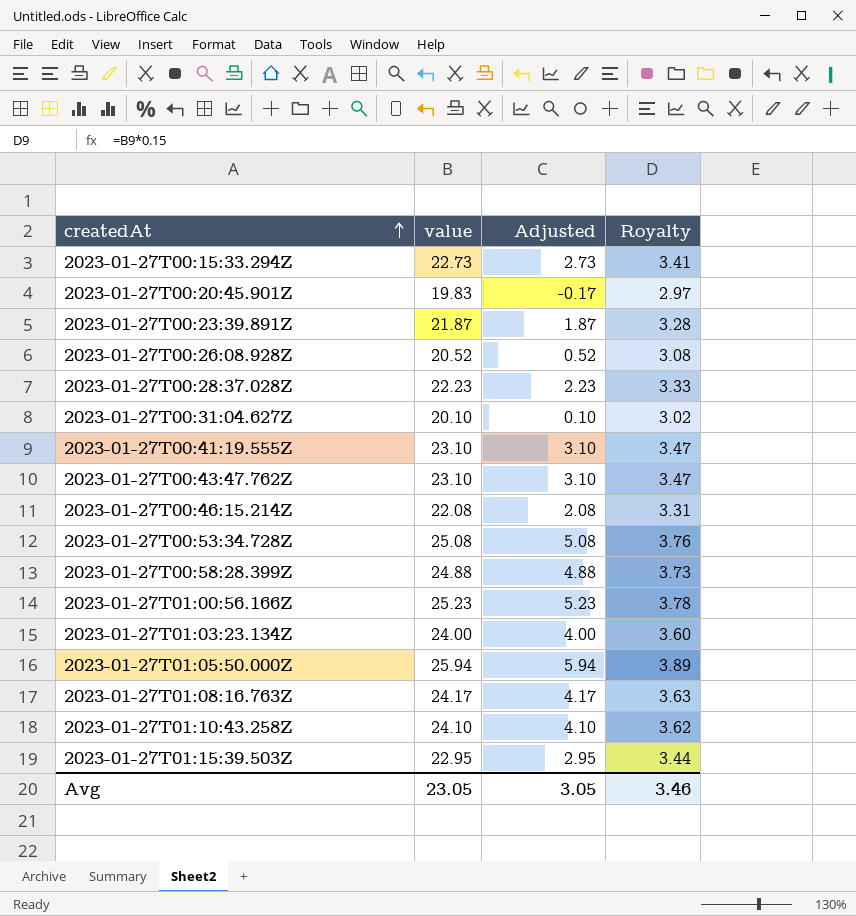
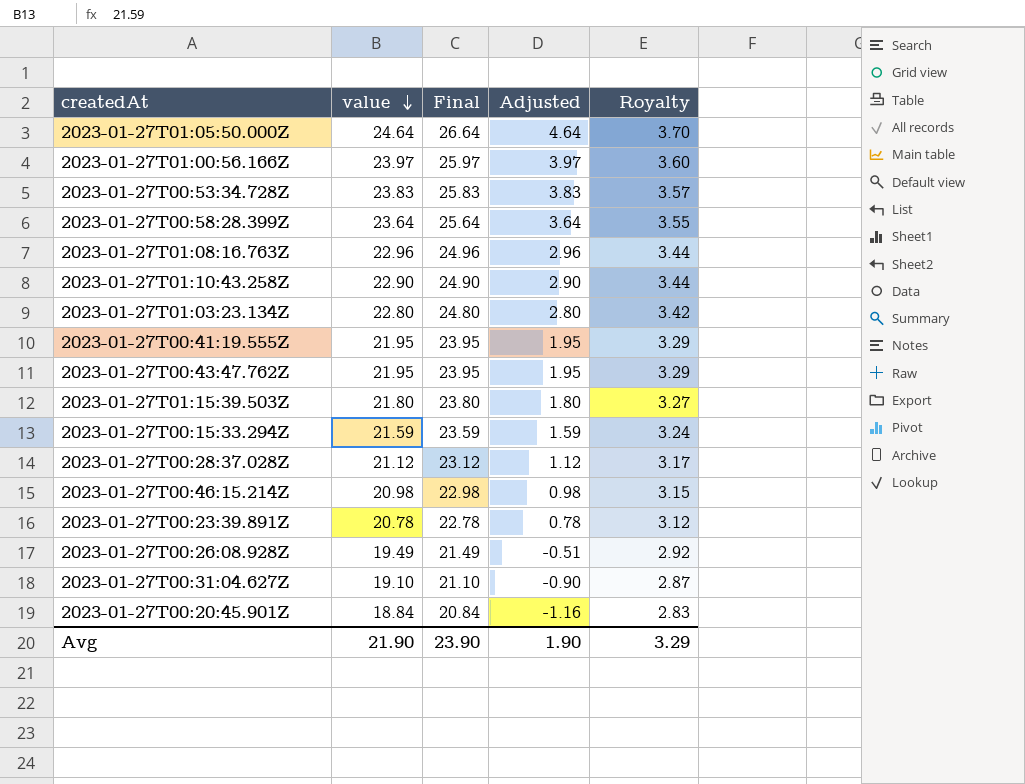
row order: createdAt ascending -> value descending
column Final | formula: none -> [value] + 2
2023-01-27T01:05:50.000Z | value: 25.94 -> 24.64
2023-01-27T01:05:50.000Z | Adjusted: 5.94 -> 4.64
2023-01-27T01:05:50.000Z | Royalty: 3.89 -> 3.70
2023-01-27T01:00:56.166Z | value: 25.23 -> 23.97
2023-01-27T01:00:56.166Z | Adjusted: 5.23 -> 3.97
2023-01-27T01:00:56.166Z | Royalty: 3.78 -> 3.60
2023-01-27T00:53:34.728Z | value: 25.08 -> 23.83
2023-01-27T00:53:34.728Z | Adjusted: 5.08 -> 3.83
2023-01-27T00:53:34.728Z | Royalty: 3.76 -> 3.57
2023-01-27T00:58:28.399Z | value: 24.88 -> 23.64
2023-01-27T00:58:28.399Z | Adjusted: 4.88 -> 3.64
2023-01-27T00:58:28.399Z | Royalty: 3.73 -> 3.55
2023-01-27T01:08:16.763Z | value: 24.17 -> 22.96
2023-01-27T01:08:16.763Z | Adjusted: 4.17 -> 2.96
2023-01-27T01:08:16.763Z | Royalty: 3.63 -> 3.44
2023-01-27T01:10:43.258Z | value: 24.10 -> 22.90
2023-01-27T01:10:43.258Z | Adjusted: 4.10 -> 2.90
2023-01-27T01:10:43.258Z | Royalty: 3.62 -> 3.44
2023-01-27T01:03:23.134Z | value: 24.00 -> 22.80
2023-01-27T01:03:23.134Z | Adjusted: 4.00 -> 2.80
2023-01-27T01:03:23.134Z | Royalty: 3.60 -> 3.42
2023-01-27T00:41:19.555Z | value: 23.10 -> 21.95
2023-01-27T00:41:19.555Z | Adjusted: 3.10 -> 1.95
2023-01-27T00:41:19.555Z | Royalty: 3.47 -> 3.29
2023-01-27T00:43:47.762Z | value: 23.10 -> 21.95
2023-01-27T00:43:47.762Z | Adjusted: 3.10 -> 1.95
2023-01-27T00:43:47.762Z | Royalty: 3.47 -> 3.29
2023-01-27T01:15:39.503Z | value: 22.95 -> 21.80
2023-01-27T01:15:39.503Z | Adjusted: 2.95 -> 1.80
2023-01-27T01:15:39.503Z | Royalty: 3.44 -> 3.27
2023-01-27T00:15:33.294Z | value: 22.73 -> 21.59
2023-01-27T00:15:33.294Z | Adjusted: 2.73 -> 1.59
2023-01-27T00:15:33.294Z | Royalty: 3.41 -> 3.24
2023-01-27T00:28:37.028Z | value: 22.23 -> 21.12
2023-01-27T00:28:37.028Z | Adjusted: 2.23 -> 1.12
2023-01-27T00:28:37.028Z | Royalty: 3.33 -> 3.17
2023-01-27T00:46:15.214Z | value: 22.08 -> 20.98
2023-01-27T00:46:15.214Z | Adjusted: 2.08 -> 0.98
2023-01-27T00:46:15.214Z | Royalty: 3.31 -> 3.15
2023-01-27T00:23:39.891Z | value: 21.87 -> 20.78
2023-01-27T00:23:39.891Z | Adjusted: 1.87 -> 0.78
2023-01-27T00:23:39.891Z | Royalty: 3.28 -> 3.12
2023-01-27T00:26:08.928Z | value: 20.52 -> 19.49
2023-01-27T00:26:08.928Z | Adjusted: 0.52 -> -0.51
2023-01-27T00:26:08.928Z | Royalty: 3.08 -> 2.92
2023-01-27T00:31:04.627Z | value: 20.10 -> 19.10
2023-01-27T00:31:04.627Z | Adjusted: 0.10 -> -0.90
2023-01-27T00:31:04.627Z | Royalty: 3.02 -> 2.87
2023-01-27T00:20:45.901Z | value: 19.83 -> 18.84
2023-01-27T00:20:45.901Z | Adjusted: -0.17 -> -1.16
2023-01-27T00:20:45.901Z | Royalty: 2.97 -> 2.83
Avg | value: 23.05 -> 21.90
Avg | Adjusted: 3.05 -> 1.90
Avg | Royalty: 3.46 -> 3.29

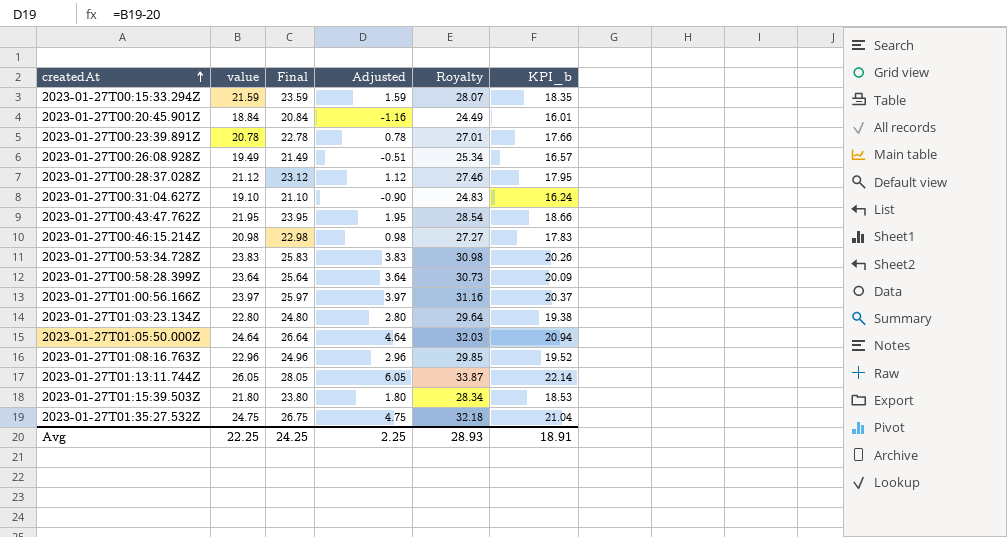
row order: value descending -> createdAt ascending
column Royalty | formula: [value] * 0.15 -> [value] * 1.3
column KPI_b | formula: none -> [value] * 0.85
row 2023-01-27T01:10:43.258Z: 22.90 | 24.90 | 2.90 | 3.44 -> none
row 2023-01-27T00:41:19.555Z: 21.95 | 23.95 | 1.95 | 3.29 -> none
row 2023-01-27T01:13:11.744Z: none -> 26.05 | 28.05 | 6.05 | 33.87 | 22.14
row 2023-01-27T01:35:27.532Z: none -> 24.75 | 26.75 | 4.75 | 32.18 | 21.04
Avg | value: 21.90 -> 22.25
Avg | Final: 23.90 -> 24.25
Avg | Adjusted: 1.90 -> 2.25
Avg | Royalty: 3.29 -> 28.93

